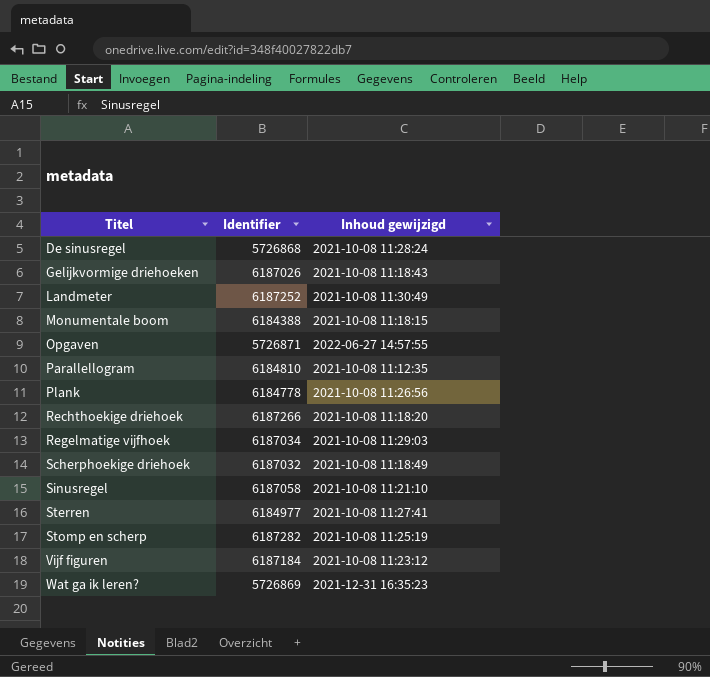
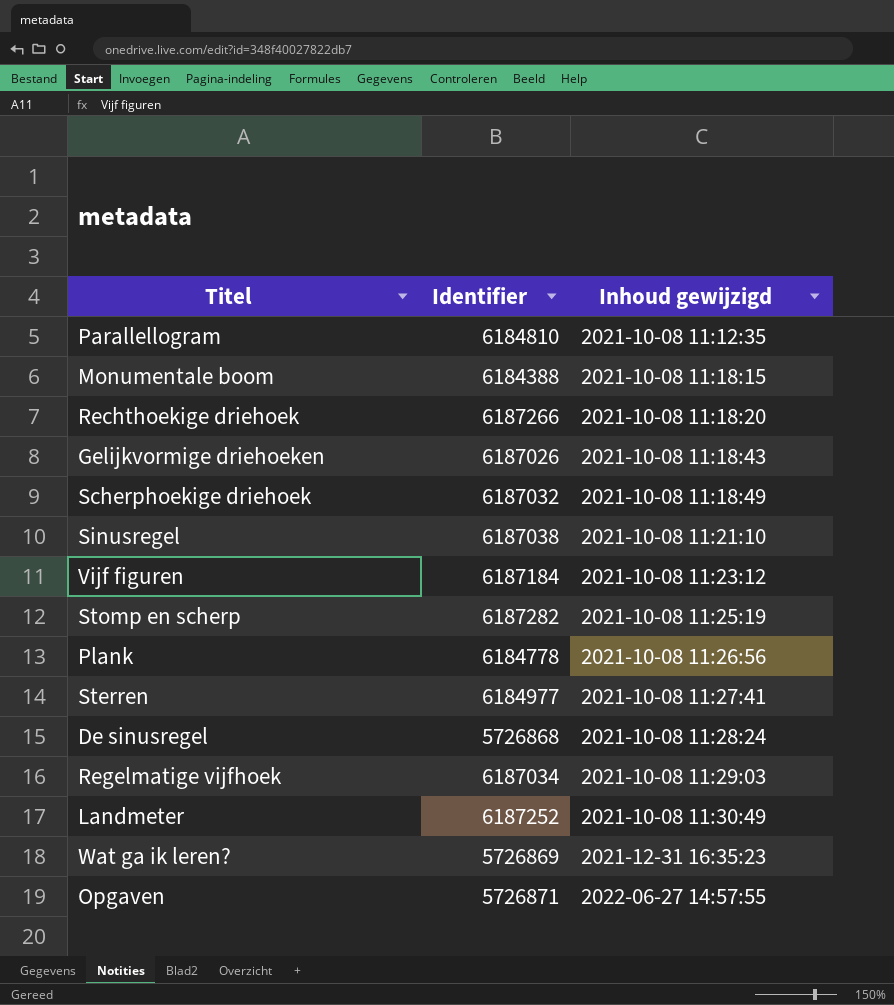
row order: Titel ascending -> Inhoud gewijzigd ascending
Sinusregel | Identifier: 6187058 -> 6187038

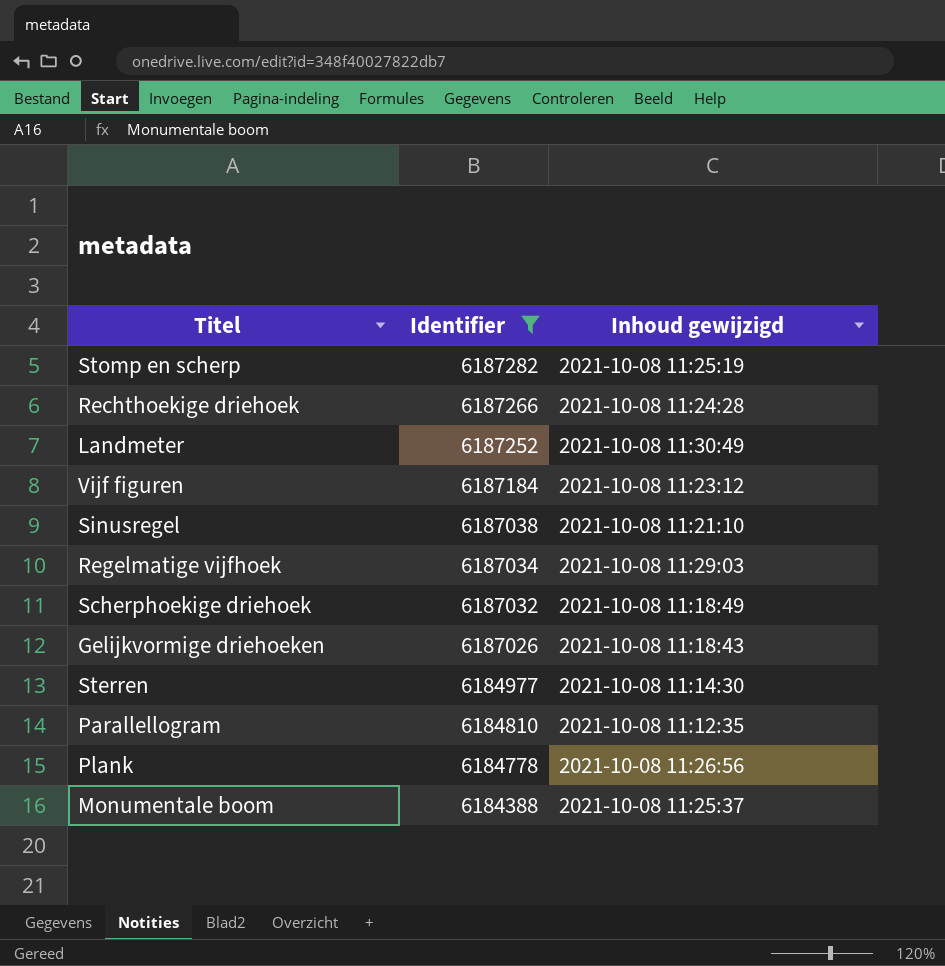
filter: none -> Identifier >= 6184388
row order: Inhoud gewijzigd ascending -> Identifier descending
Rechthoekige driehoek | Inhoud gewijzigd: 2021-10-08 11:18:20 -> 2021-10-08 11:24:28
Sterren | Inhoud gewijzigd: 2021-10-08 11:27:41 -> 2021-10-08 11:14:30
Monumentale boom | Inhoud gewijzigd: 2021-10-08 11:18:15 -> 2021-10-08 11:25:37

